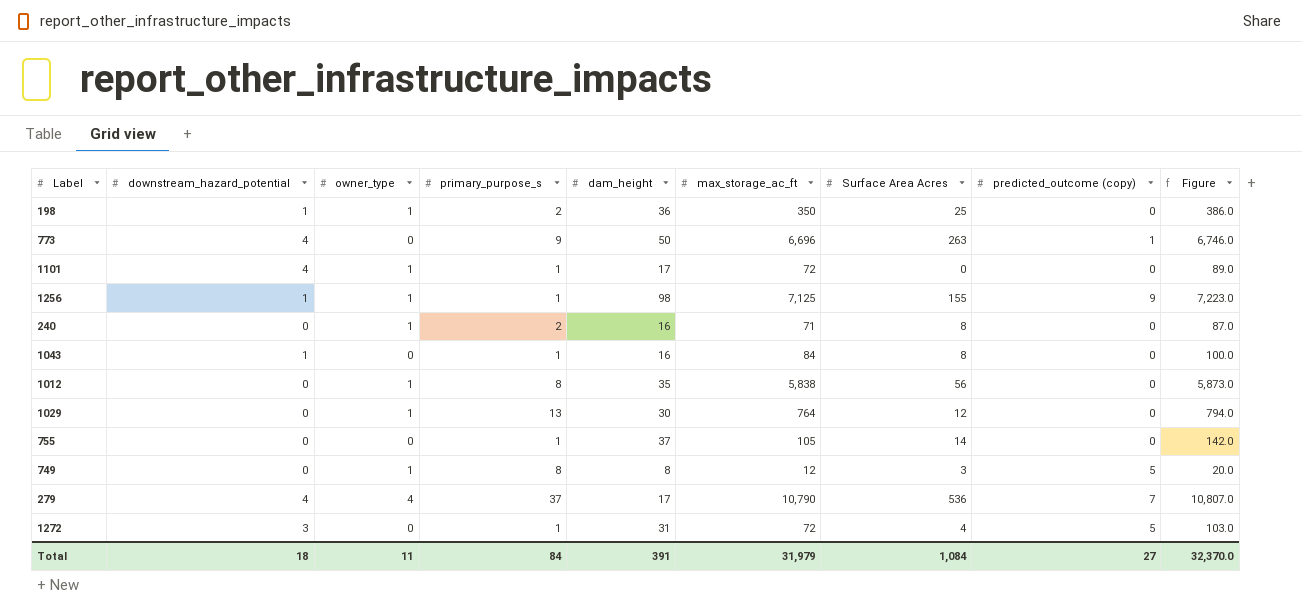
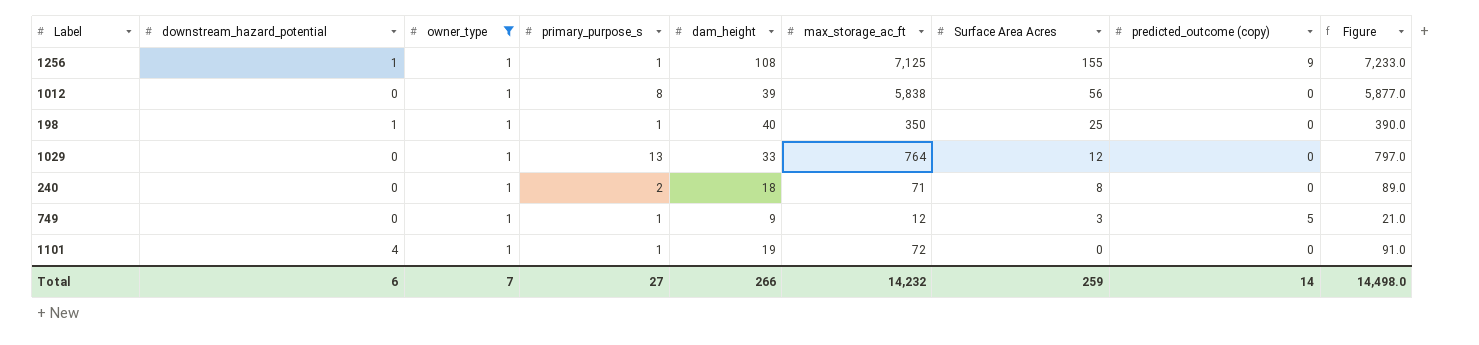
filter: none -> owner_type = 1
row order: none -> Surface Area Acres descending
1256 | dam_height: 98 -> 108
1256 | Figure: 7,223.0 -> 7,233.0
1012 | dam_height: 35 -> 39
1012 | Figure: 5,873.0 -> 5,877.0
198 | primary_purpose_s: 2 -> 1
198 | dam_height: 36 -> 40
198 | Figure: 386.0 -> 390.0
1029 | dam_height: 30 -> 33
1029 | Figure: 794.0 -> 797.0
240 | dam_height: 16 -> 18
240 | Figure: 87.0 -> 89.0
749 | primary_purpose_s: 8 -> 1
749 | dam_height: 8 -> 9
749 | Figure: 20.0 -> 21.0
1101 | dam_height: 17 -> 19
1101 | Figure: 89.0 -> 91.0
Total | downstream_hazard_potential: 18 -> 6
Total | owner_type: 11 -> 7
Total | primary_purpose_s: 84 -> 27
Total | dam_height: 391 -> 266
Total | max_storage_ac_ft: 31,979 -> 14,232
Total | Surface Area Acres: 1,084 -> 259
Total | predicted_outcome (copy): 27 -> 14
Total | Figure: 32,370.0 -> 14,498.0

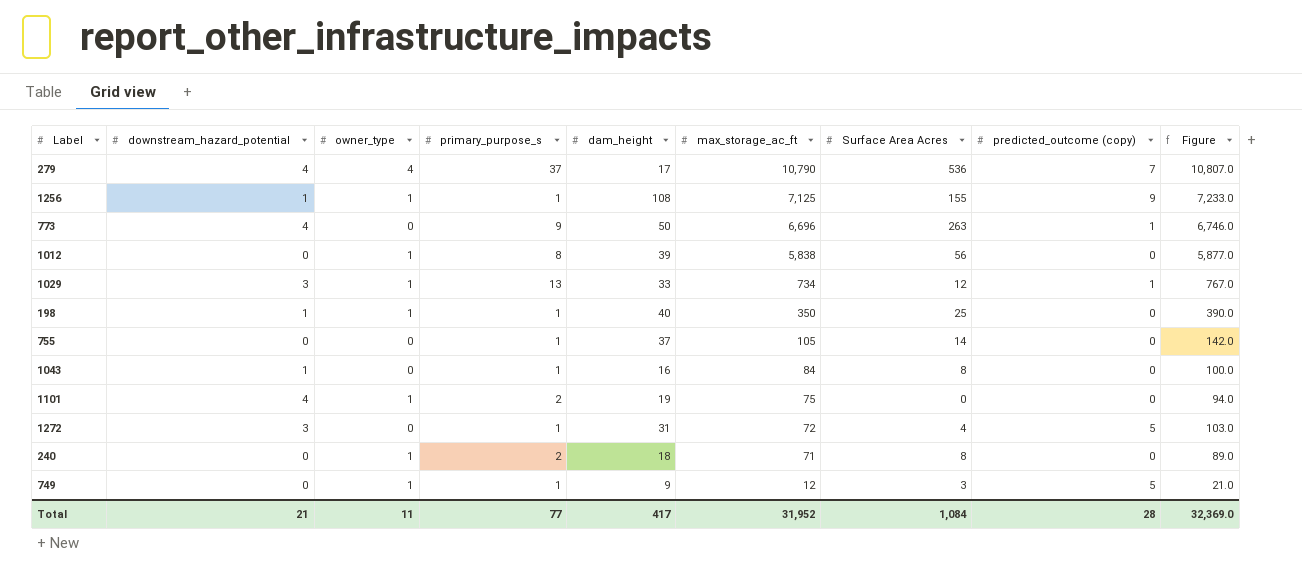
filter: owner_type = 1 -> none
row order: Surface Area Acres descending -> max_storage_ac_ft descending
1029 | downstream_hazard_potential: 0 -> 3
1029 | max_storage_ac_ft: 764 -> 734
1029 | predicted_outcome (copy): 0 -> 1
1029 | Figure: 797.0 -> 767.0
1101 | primary_purpose_s: 1 -> 2
1101 | max_storage_ac_ft: 72 -> 75
1101 | Figure: 91.0 -> 94.0
Total | downstream_hazard_potential: 6 -> 21
Total | owner_type: 7 -> 11
Total | primary_purpose_s: 27 -> 77
Total | dam_height: 266 -> 417
Total | max_storage_ac_ft: 14,232 -> 31,952
Total | Surface Area Acres: 259 -> 1,084
Total | predicted_outcome (copy): 14 -> 28
Total | Figure: 14,498.0 -> 32,369.0

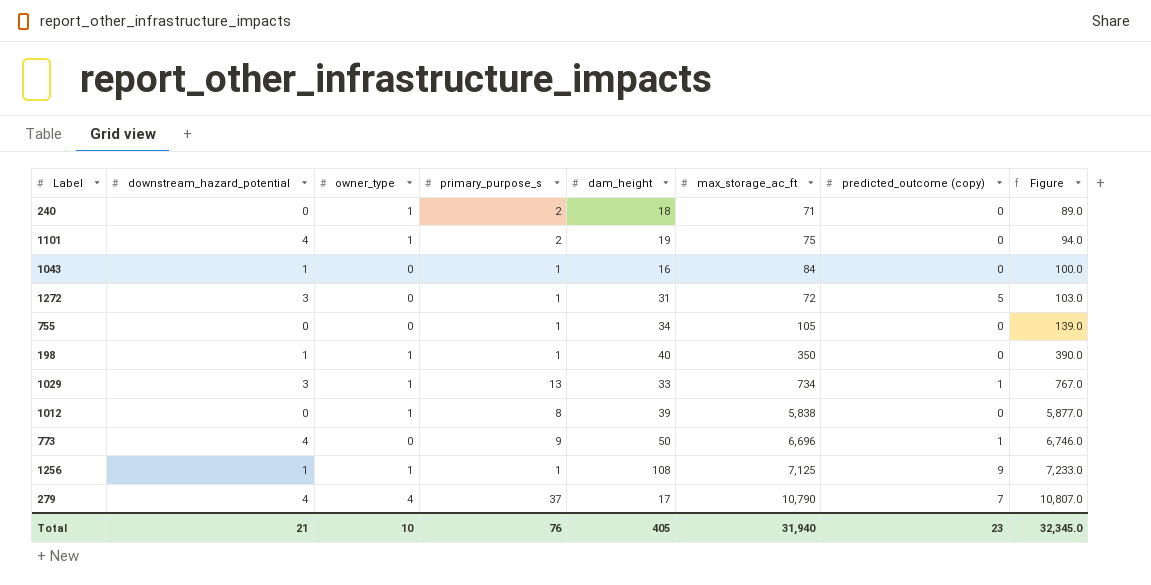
row order: max_storage_ac_ft descending -> Figure ascending
column Surface Area Acres | position: 7 -> none
row 749: 0 | 1 | 1 | 9 | 12 | 3 | 5 | 21.0 -> none
755 | dam_height: 37 -> 34
755 | Figure: 142.0 -> 139.0
Total | owner_type: 11 -> 10
Total | primary_purpose_s: 77 -> 76
Total | dam_height: 417 -> 405
Total | max_storage_ac_ft: 31,952 -> 31,940
Total | predicted_outcome (copy): 28 -> 23
Total | Figure: 32,369.0 -> 32,345.0

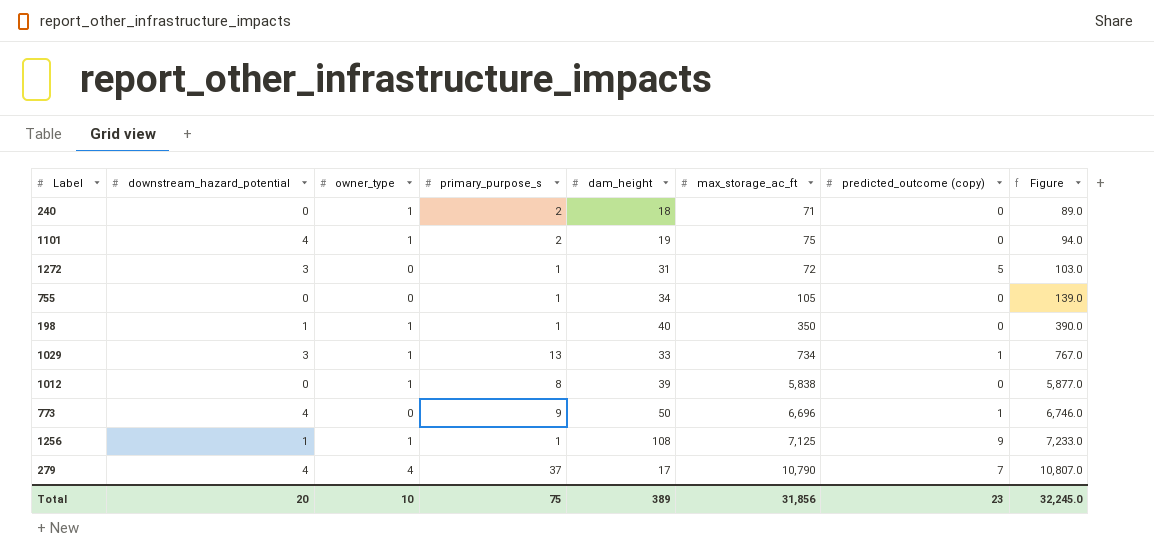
row 1043: 1 | 0 | 1 | 16 | 84 | 0 | 100.0 -> none
Total | downstream_hazard_potential: 21 -> 20
Total | primary_purpose_s: 76 -> 75
Total | dam_height: 405 -> 389
Total | max_storage_ac_ft: 31,940 -> 31,856
Total | Figure: 32,345.0 -> 32,245.0

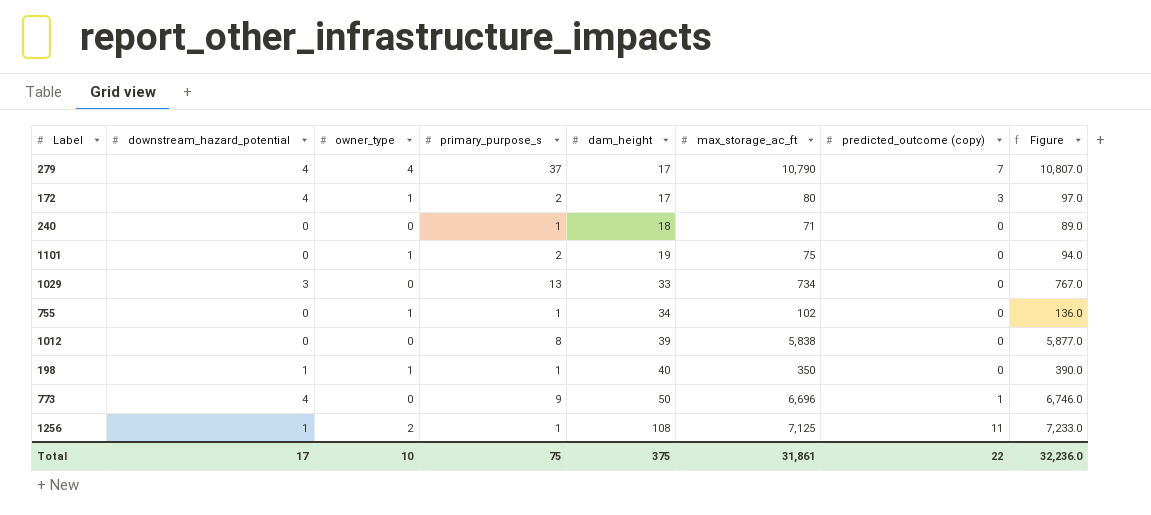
row order: Figure ascending -> dam_height ascending
row 1272: 3 | 0 | 1 | 31 | 72 | 5 | 103.0 -> none
row 172: none -> 4 | 1 | 2 | 17 | 80 | 3 | 97.0
240 | owner_type: 1 -> 0
240 | primary_purpose_s: 2 -> 1
1101 | downstream_hazard_potential: 4 -> 0
1029 | owner_type: 1 -> 0
1029 | predicted_outcome (copy): 1 -> 0
755 | owner_type: 0 -> 1
755 | max_storage_ac_ft: 105 -> 102
755 | Figure: 139.0 -> 136.0
1012 | owner_type: 1 -> 0
1256 | owner_type: 1 -> 2
1256 | predicted_outcome (copy): 9 -> 11
Total | downstream_hazard_potential: 20 -> 17
Total | dam_height: 389 -> 375
Total | max_storage_ac_ft: 31,856 -> 31,861
Total | predicted_outcome (copy): 23 -> 22
Total | Figure: 32,245.0 -> 32,236.0

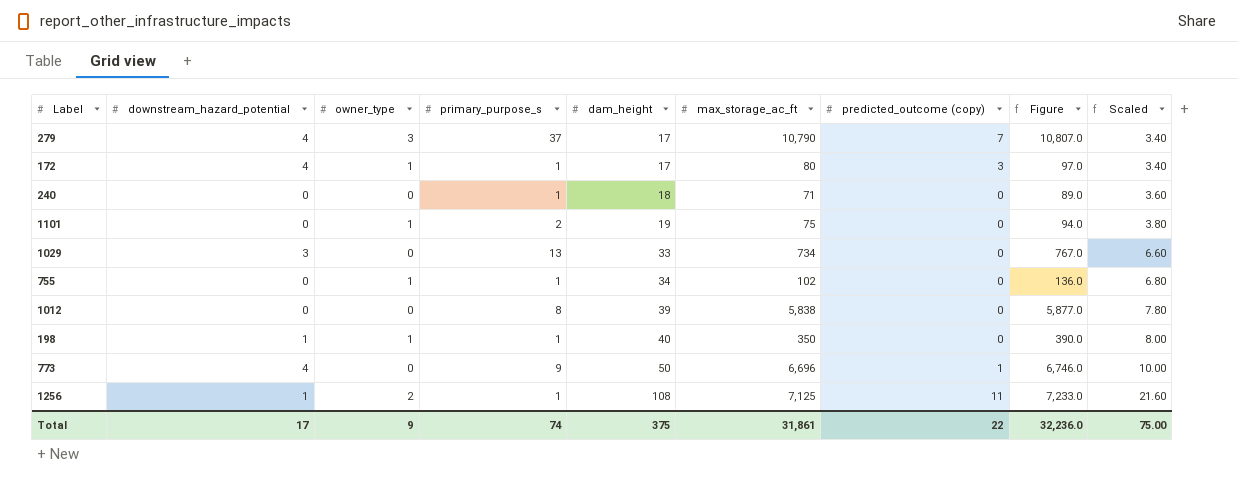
column Scaled | formula: none -> [dam_height] * 0.2
279 | owner_type: 4 -> 3
172 | primary_purpose_s: 2 -> 1
Total | owner_type: 10 -> 9
Total | primary_purpose_s: 75 -> 74

